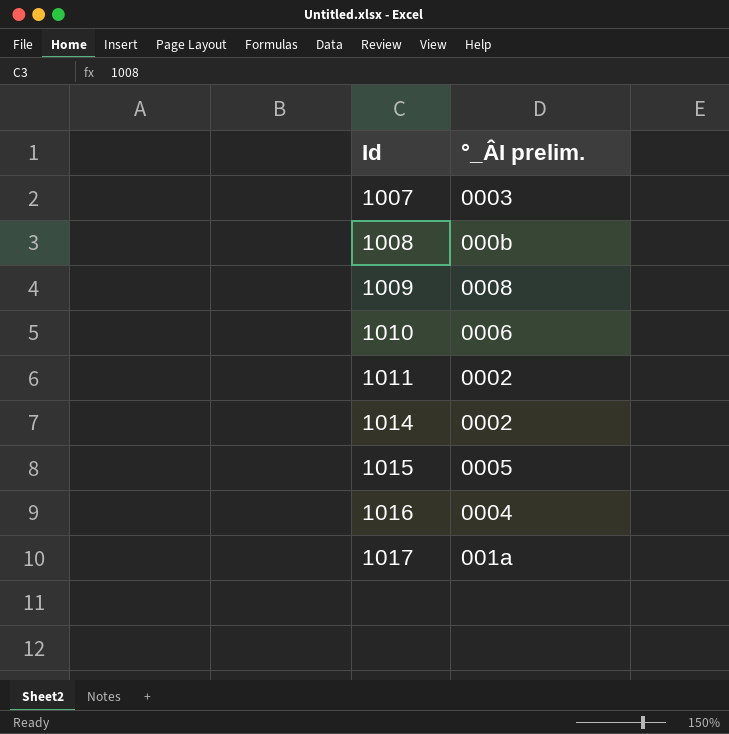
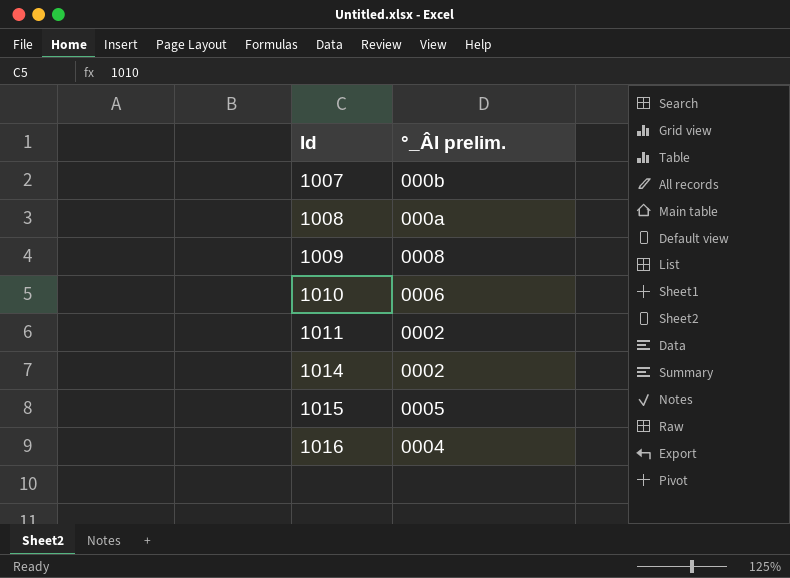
row 1017: 001a -> none
1007 | °_ÂI prelim.: 0003 -> 000b
1008 | °_ÂI prelim.: 000b -> 000a

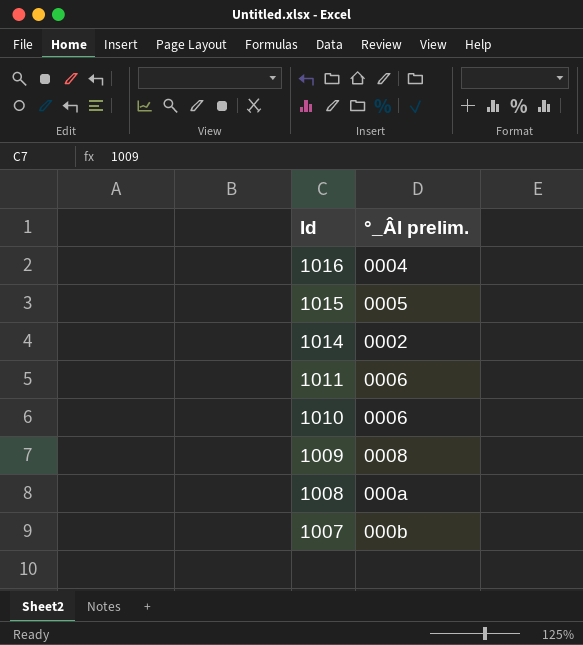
row order: Id ascending -> Id descending
1011 | °_ÂI prelim.: 0002 -> 0006

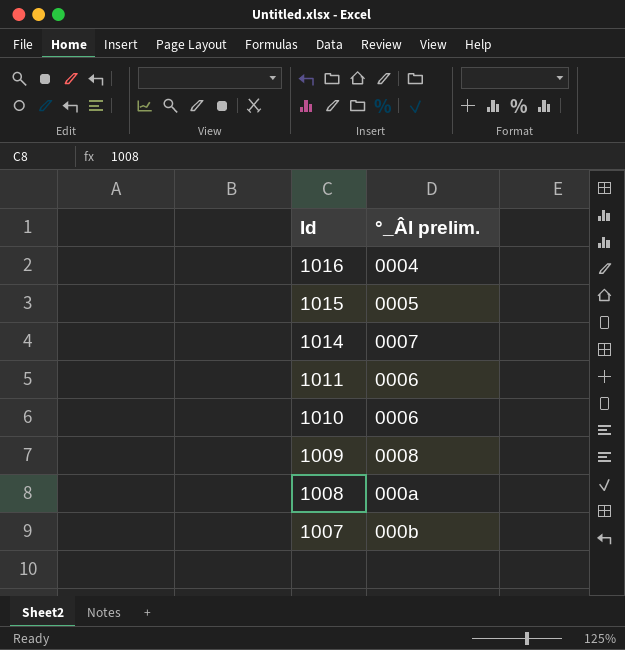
1014 | °_ÂI prelim.: 0002 -> 0007

